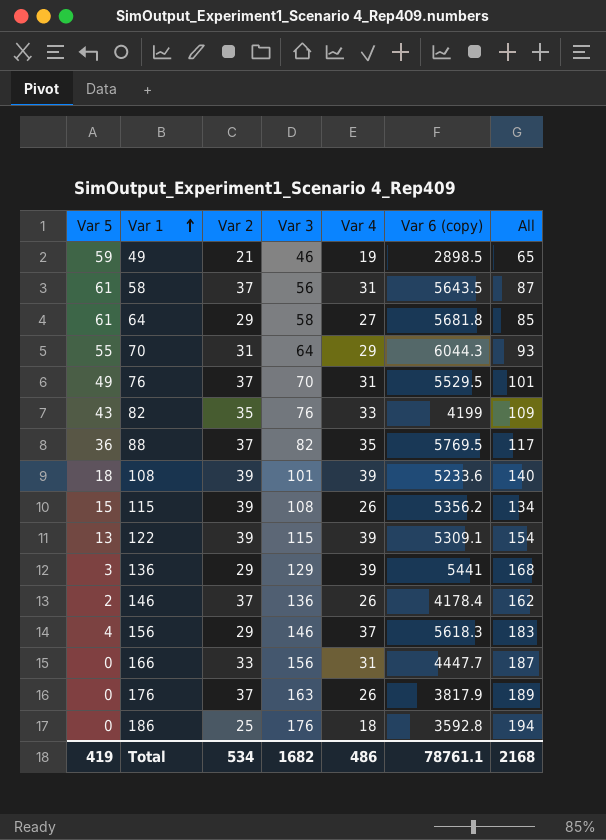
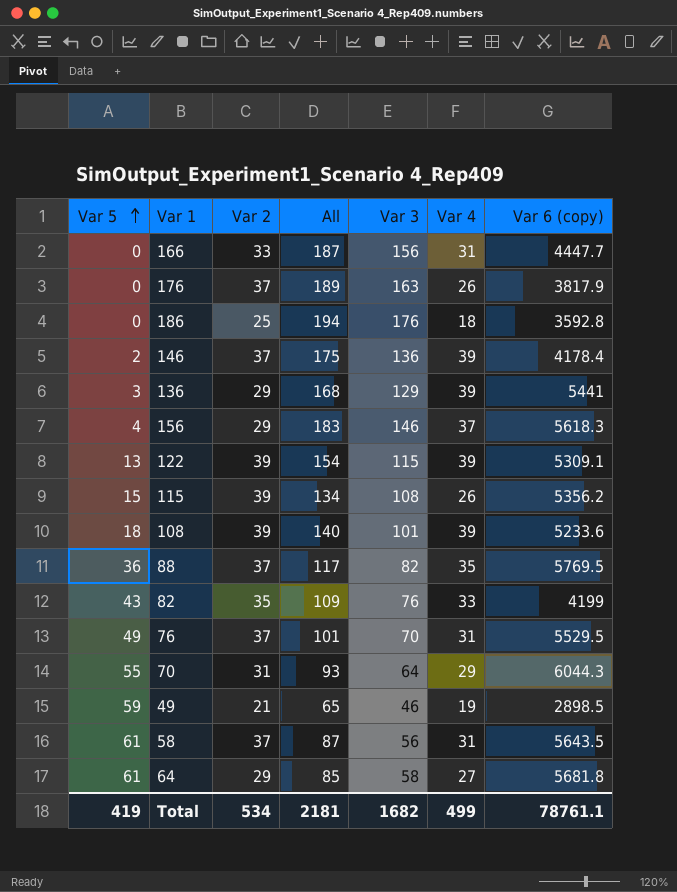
row order: Var 1 ascending -> Var 5 ascending
column All | position: 7 -> 4
146 | All: 162 -> 175
146 | Var 4: 26 -> 39
Total | All: 2168 -> 2181
Total | Var 4: 486 -> 499

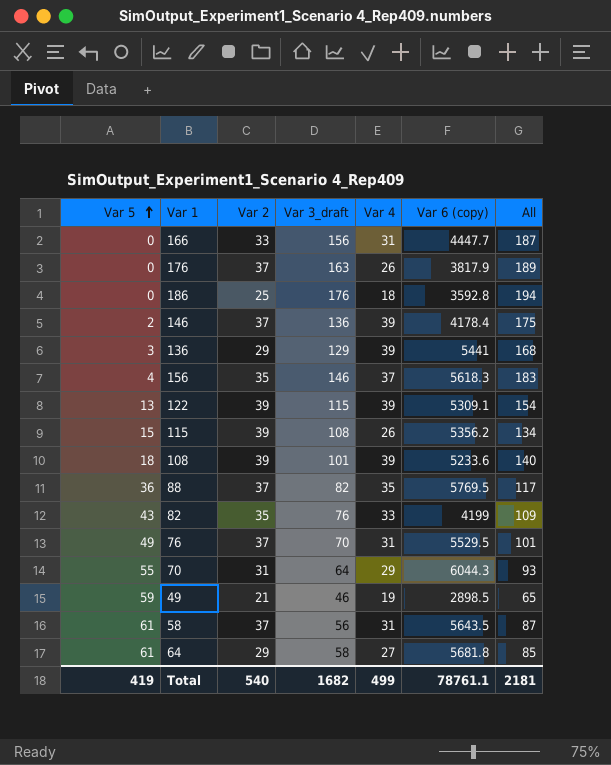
column name: Var 3 -> Var 3_draft
column All | position: 4 -> 7
156 | Var 2: 29 -> 35
Total | Var 2: 534 -> 540

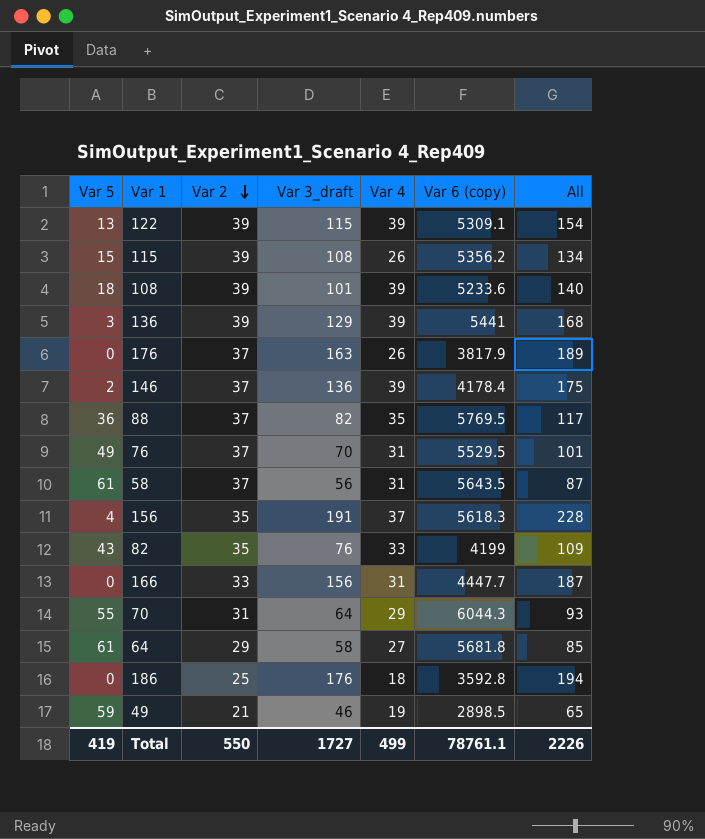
row order: Var 5 ascending -> Var 2 descending
136 | Var 2: 29 -> 39
156 | Var 3_draft: 146 -> 191
156 | All: 183 -> 228
Total | Var 2: 540 -> 550
Total | Var 3_draft: 1682 -> 1727
Total | All: 2181 -> 2226

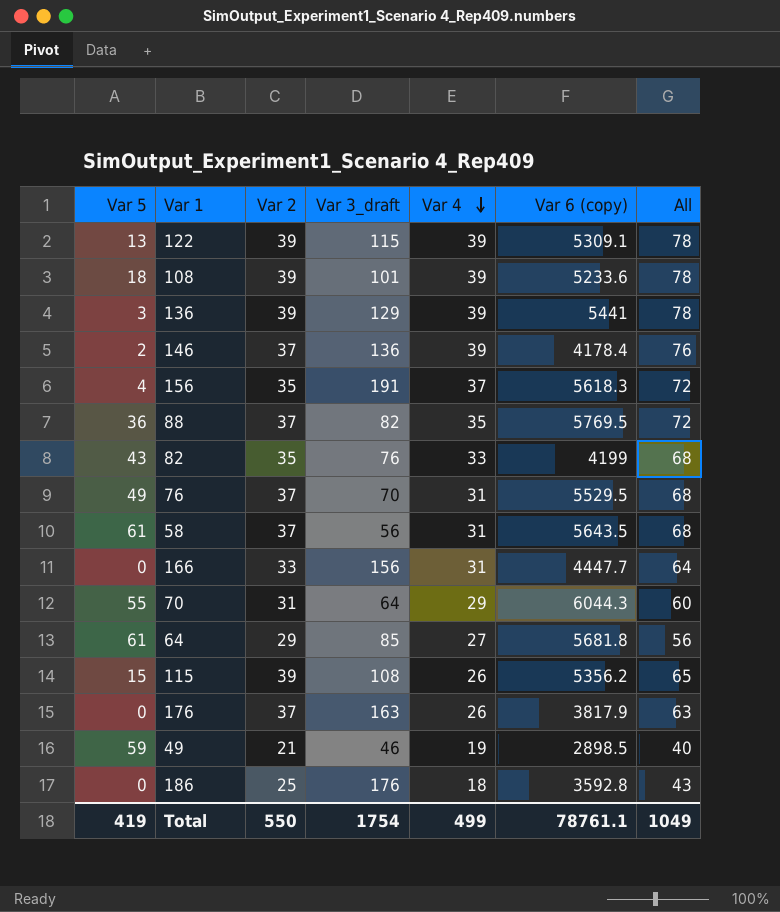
row order: Var 2 descending -> Var 4 descending
column All | formula: [Var 3_draft] + [Var 4] -> [Var 2] + [Var 4]
64 | Var 3_draft: 58 -> 85
Total | Var 3_draft: 1727 -> 1754
Total | All: 2226 -> 1049

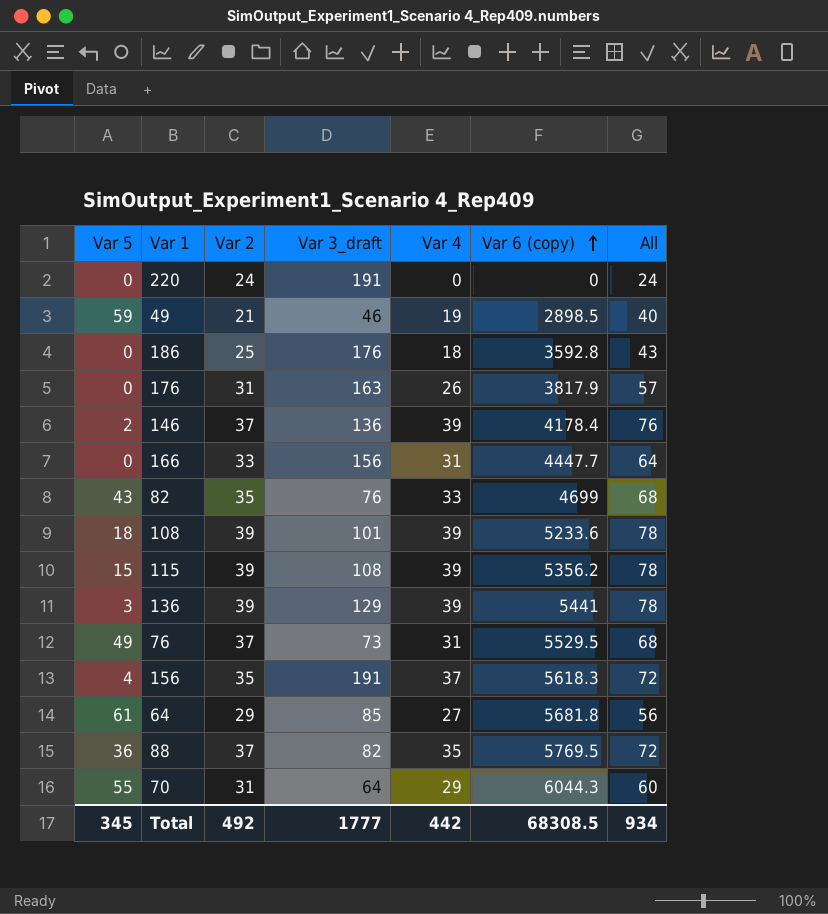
row order: Var 4 descending -> Var 6 (copy) ascending
row 122: 13 | 39 | 115 | 39 | 5309.1 | 78 -> none
row 58: 61 | 37 | 56 | 31 | 5643.5 | 68 -> none
row 220: none -> 0 | 24 | 191 | 0 | 0 | 24
176 | Var 2: 37 -> 31
176 | All: 63 -> 57
82 | Var 6 (copy): 4199 -> 4699
115 | Var 4: 26 -> 39
115 | All: 65 -> 78
76 | Var 3_draft: 70 -> 73
Total | Var 5: 419 -> 345
Total | Var 2: 550 -> 492
Total | Var 3_draft: 1754 -> 1777
Total | Var 4: 499 -> 442
Total | Var 6 (copy): 78761.1 -> 68308.5
Total | All: 1049 -> 934

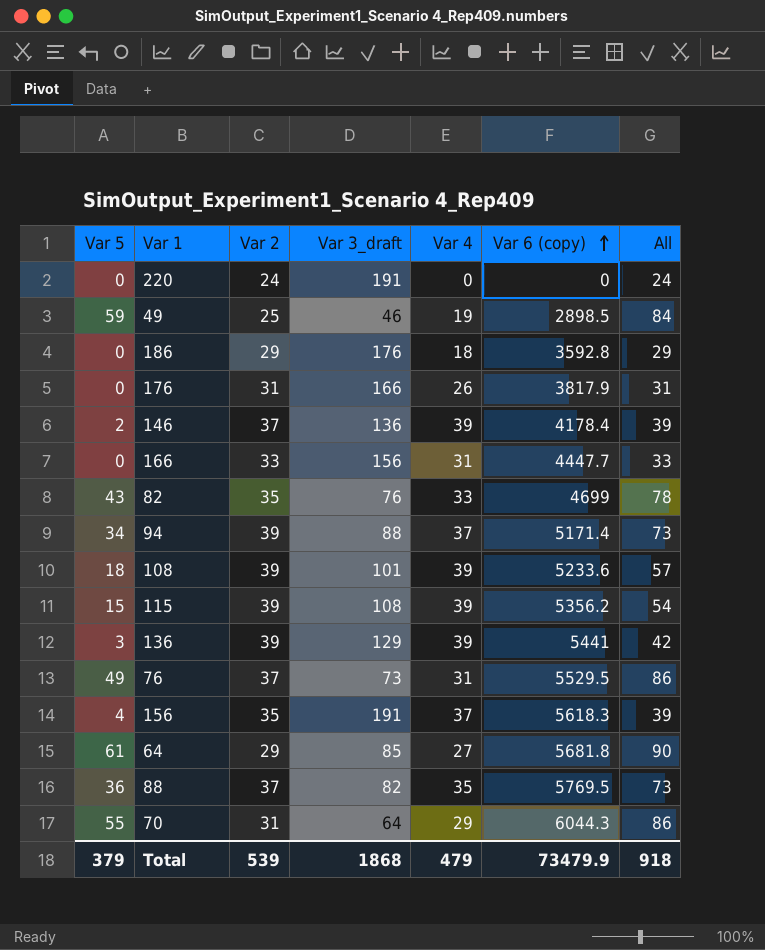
column All | formula: [Var 2] + [Var 4] -> [Var 5] + [Var 2]
49 | Var 2: 21 -> 25
186 | Var 2: 25 -> 29
176 | Var 3_draft: 163 -> 166
row 94: none -> 34 | 39 | 88 | 37 | 5171.4 | 73
Total | Var 5: 345 -> 379
Total | Var 2: 492 -> 539
Total | Var 3_draft: 1777 -> 1868
Total | Var 4: 442 -> 479
Total | Var 6 (copy): 68308.5 -> 73479.9
Total | All: 934 -> 918

